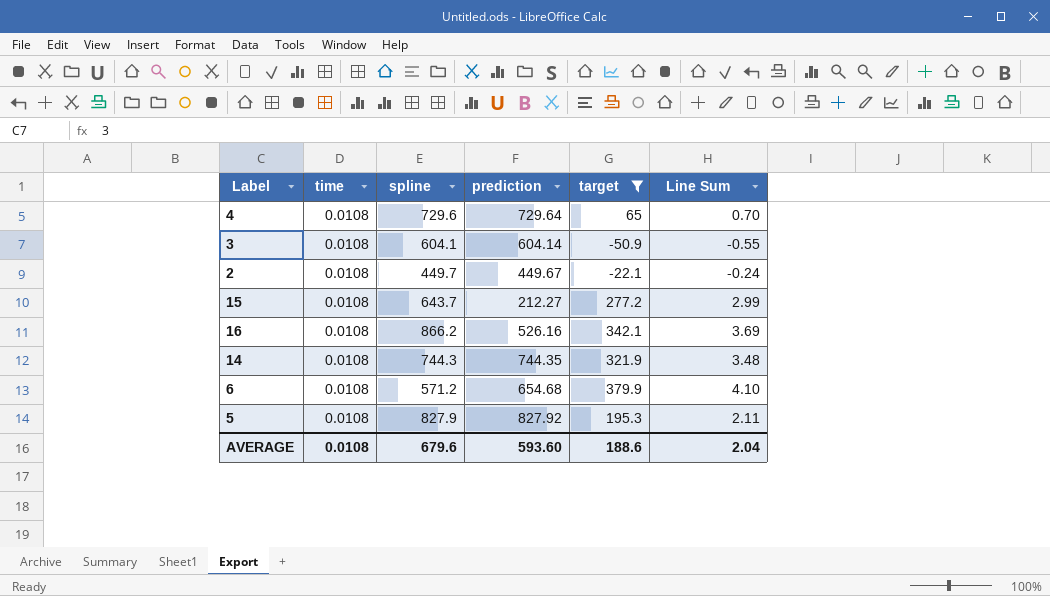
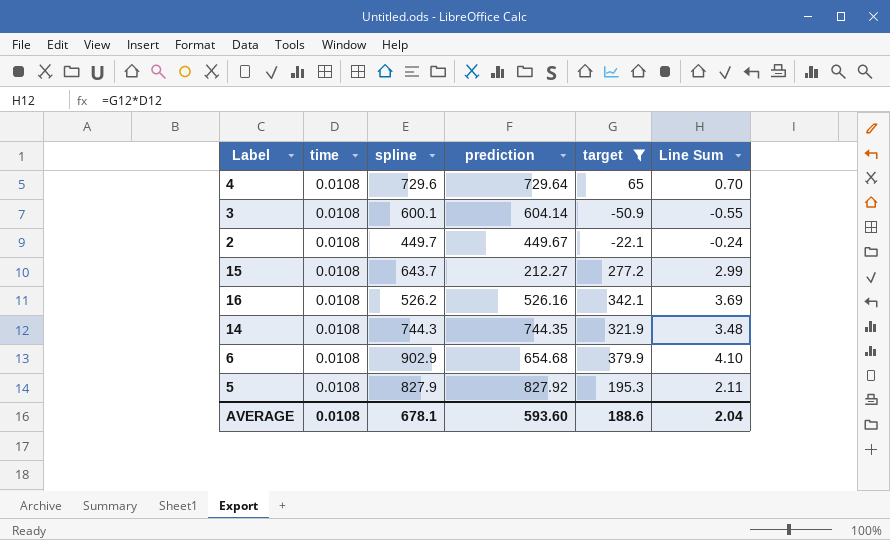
3 | spline: 604.1 -> 600.1
16 | spline: 866.2 -> 526.2
6 | spline: 571.2 -> 902.9
AVERAGE | spline: 679.6 -> 678.1

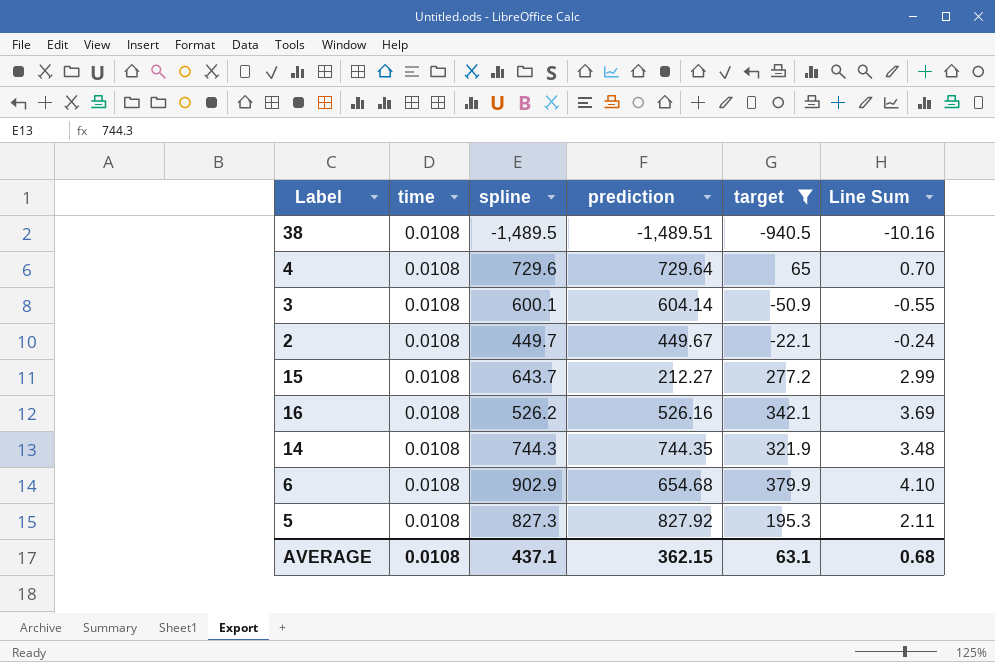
row 38: none -> 0.0108 | -1,489.5 | -1,489.51 | -940.5 | -10.16
5 | spline: 827.9 -> 827.3
AVERAGE | spline: 678.1 -> 437.1
AVERAGE | prediction: 593.60 -> 362.15
AVERAGE | target: 188.6 -> 63.1
AVERAGE | Line Sum: 2.04 -> 0.68

